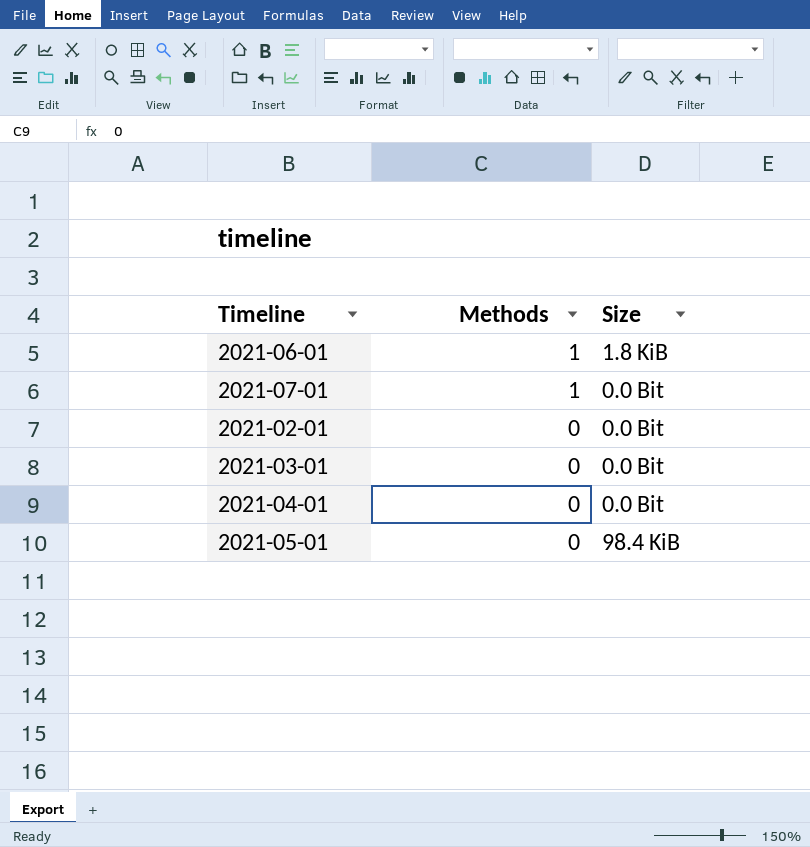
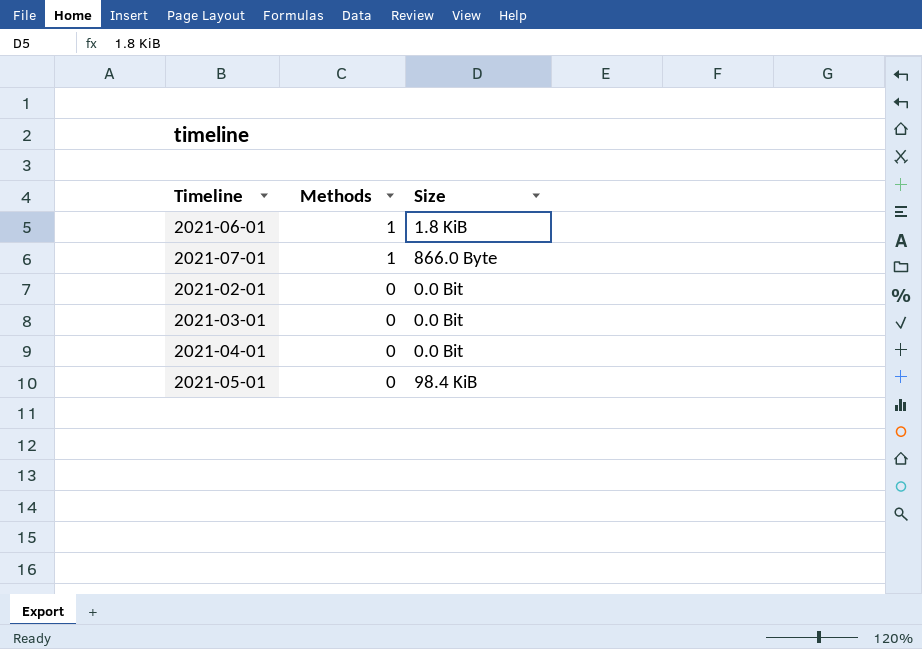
2021-07-01 | Size: 0.0 Bit -> 866.0 Byte

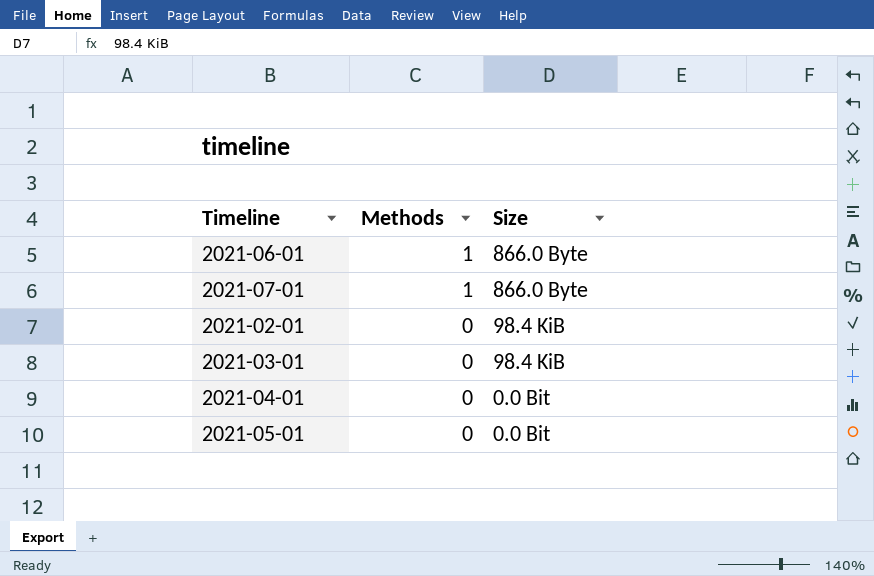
2021-06-01 | Size: 1.8 KiB -> 866.0 Byte
2021-02-01 | Size: 0.0 Bit -> 98.4 KiB
2021-03-01 | Size: 0.0 Bit -> 98.4 KiB
2021-05-01 | Size: 98.4 KiB -> 0.0 Bit

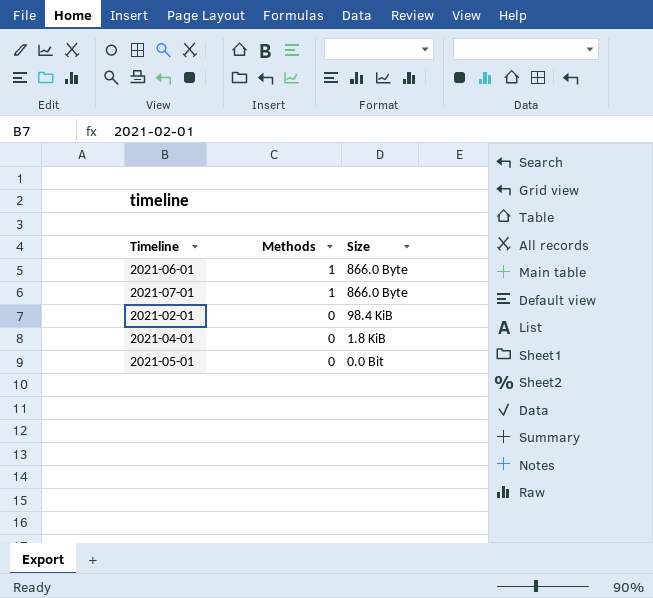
row 2021-03-01: 0 | 98.4 KiB -> none
2021-04-01 | Size: 0.0 Bit -> 1.8 KiB

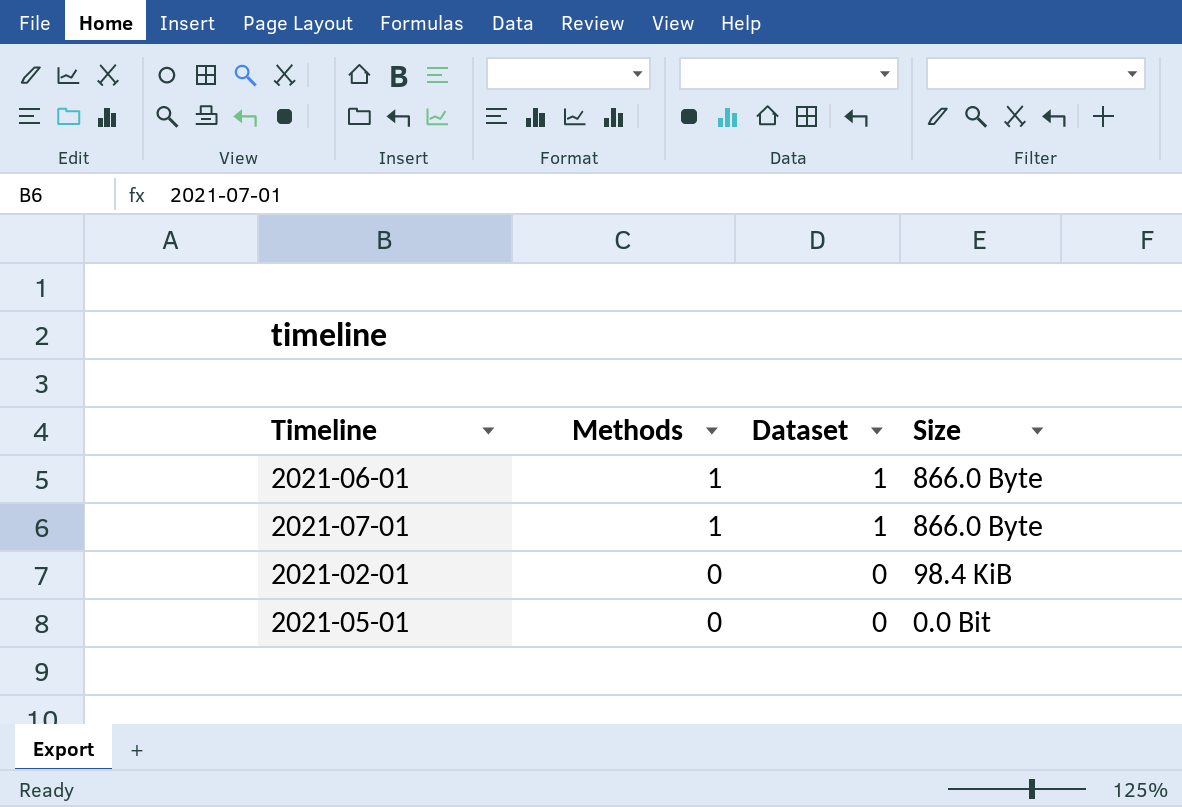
column Dataset | position: none -> 3
row 2021-04-01: 0 | 1.8 KiB -> none

